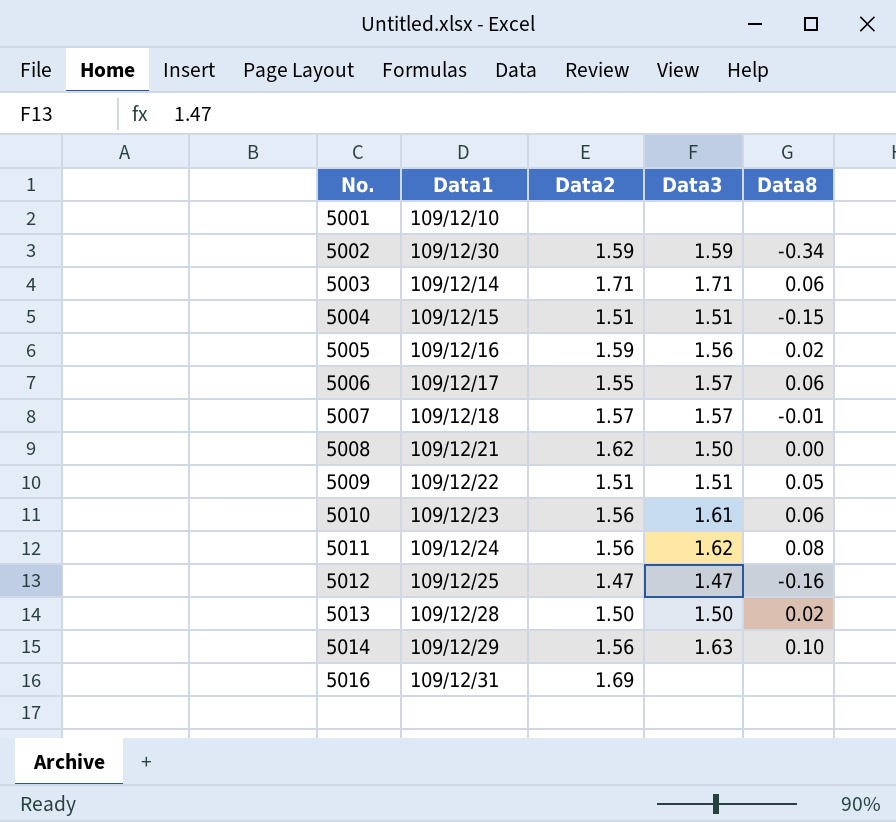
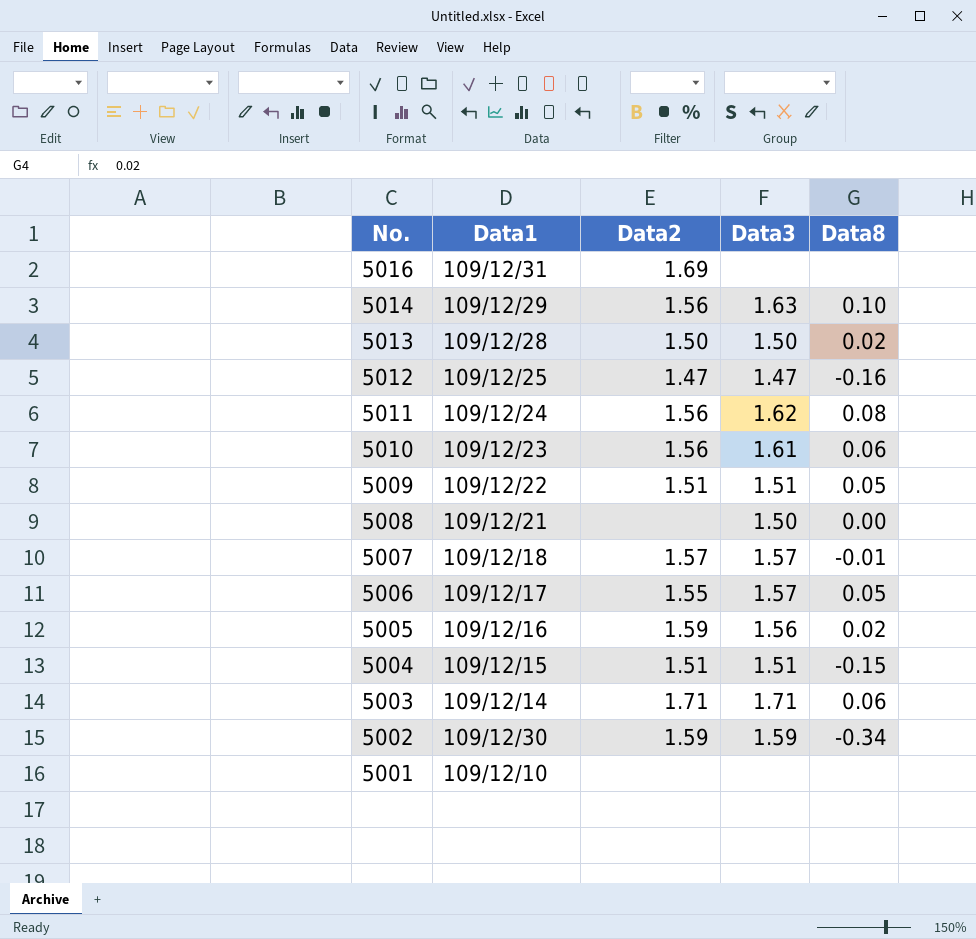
row order: No. ascending -> No. descending
5008 | Data2: 1.62 -> none
5006 | Data8: 0.06 -> 0.05

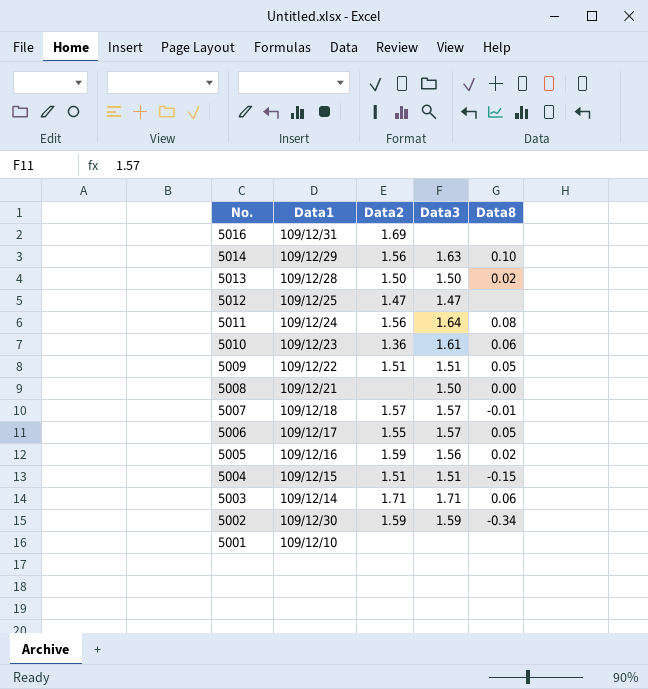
5012 | Data8: -0.16 -> none
5011 | Data3: 1.62 -> 1.64
5010 | Data2: 1.56 -> 1.36

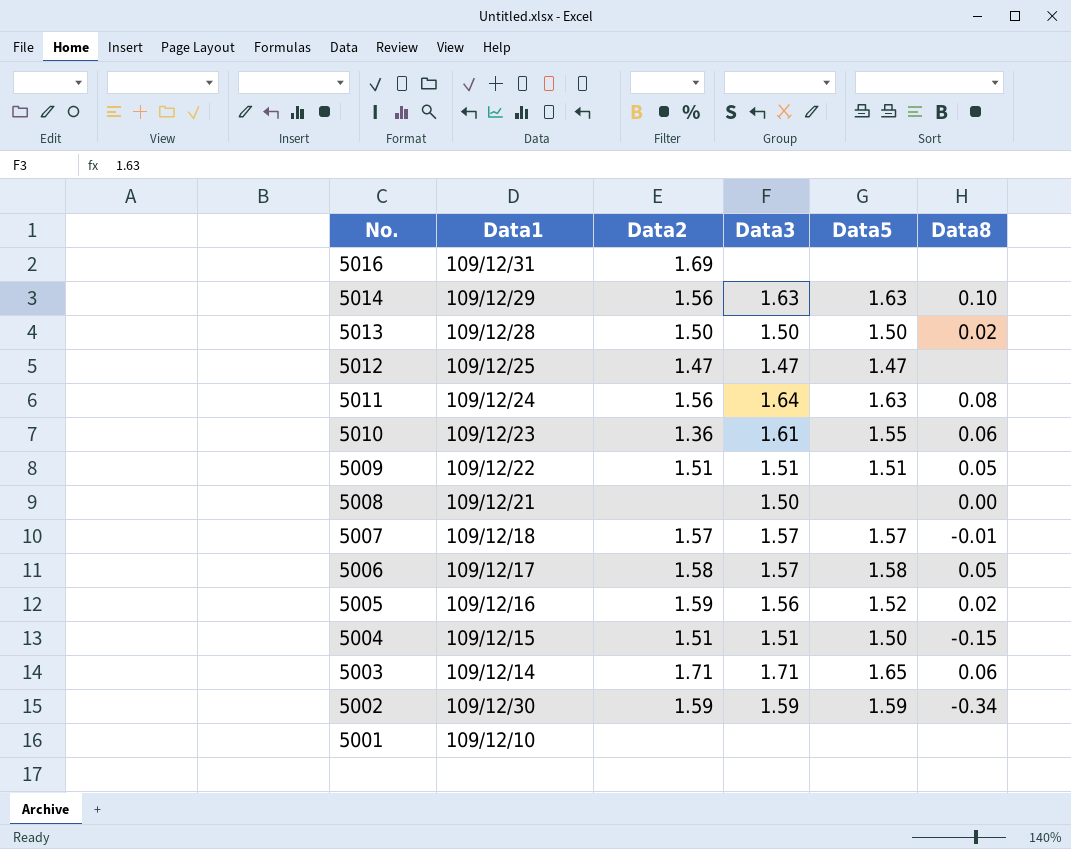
column Data5 | position: none -> 5
5006 | Data2: 1.55 -> 1.58

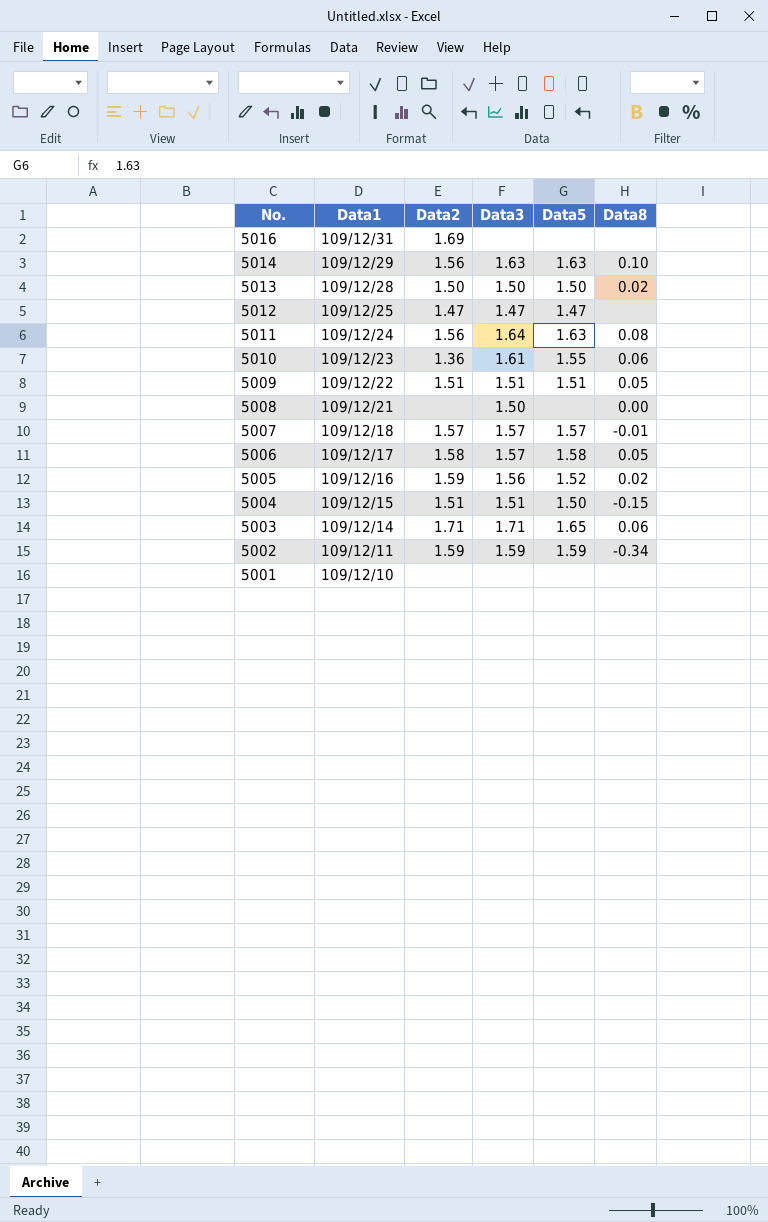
5002 | Data1: 109/12/30 -> 109/12/11

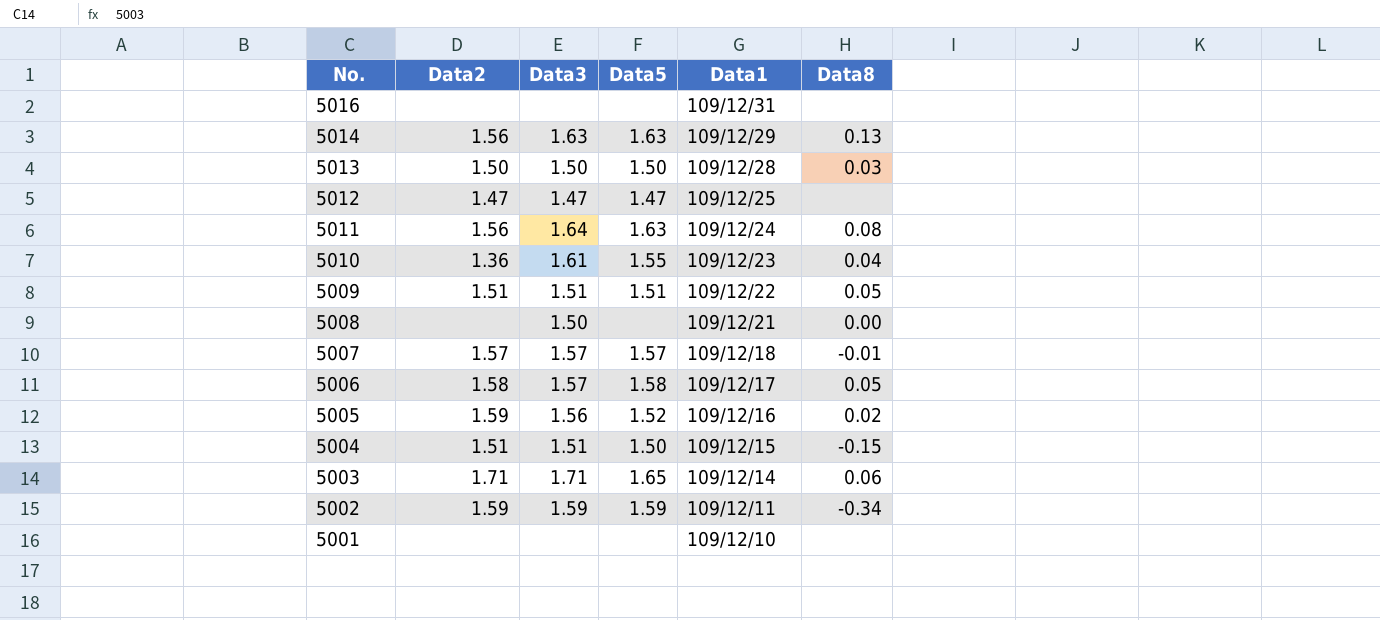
column Data1 | position: 2 -> 5
5016 | Data2: 1.69 -> none
5014 | Data8: 0.10 -> 0.13
5013 | Data8: 0.02 -> 0.03
5010 | Data8: 0.06 -> 0.04

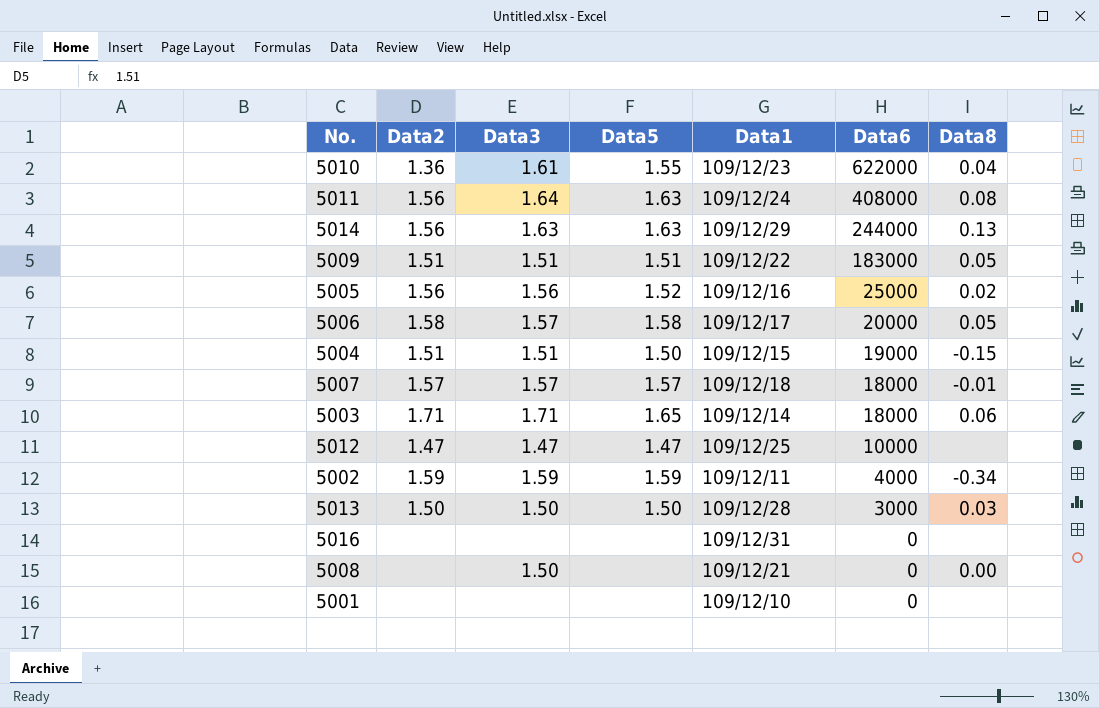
row order: No. descending -> Data6 descending
column Data6 | position: none -> 6
5005 | Data2: 1.59 -> 1.56

